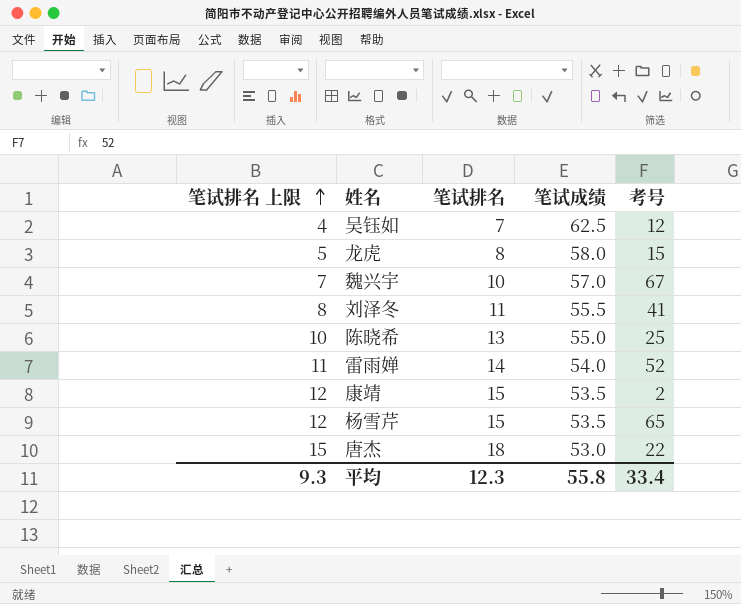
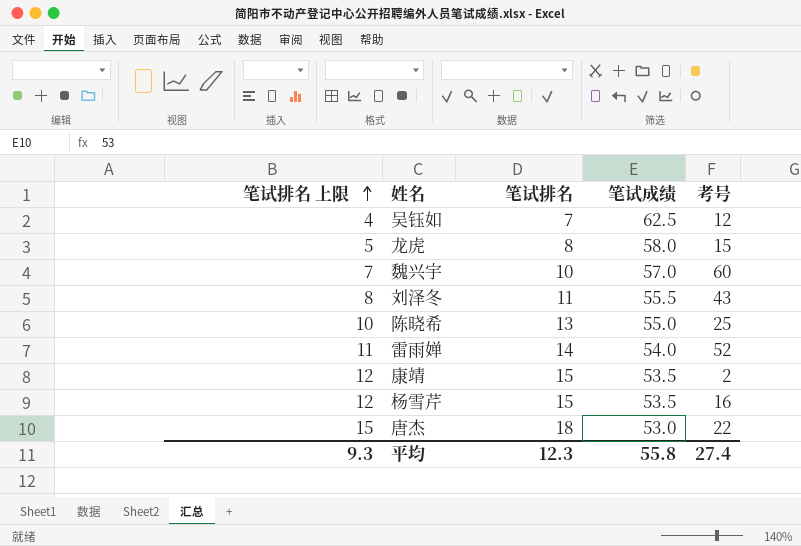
魏兴宇 | 考号: 67 -> 60
刘泽冬 | 考号: 41 -> 43
杨雪芹 | 考号: 65 -> 16
平均 | 考号: 33.4 -> 27.4

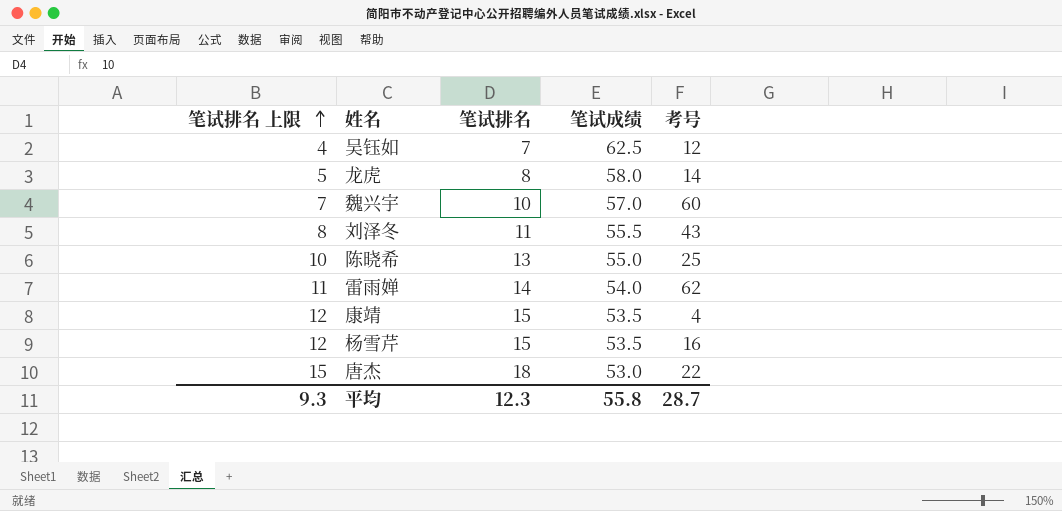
龙虎 | 考号: 15 -> 14
雷雨婵 | 考号: 52 -> 62
康靖 | 考号: 2 -> 4
平均 | 考号: 27.4 -> 28.7

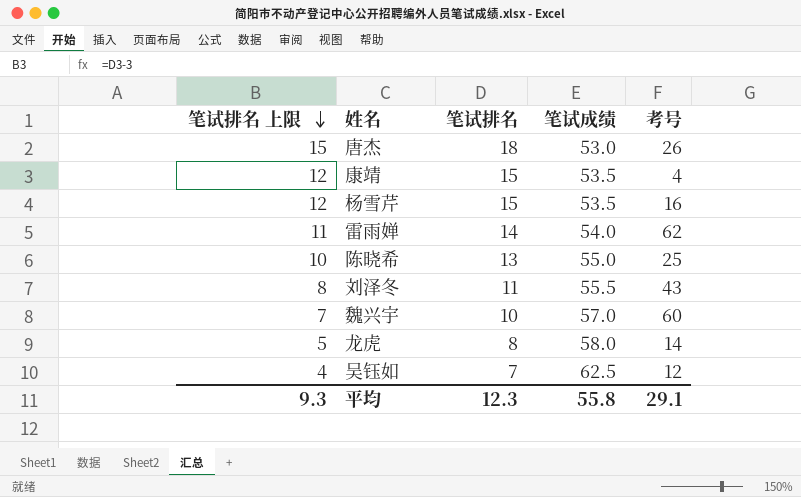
row order: 笔试排名 上限 ascending -> 笔试排名 上限 descending
唐杰 | 考号: 22 -> 26
平均 | 考号: 28.7 -> 29.1

